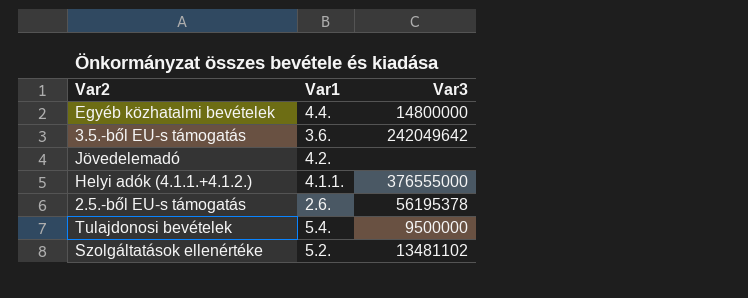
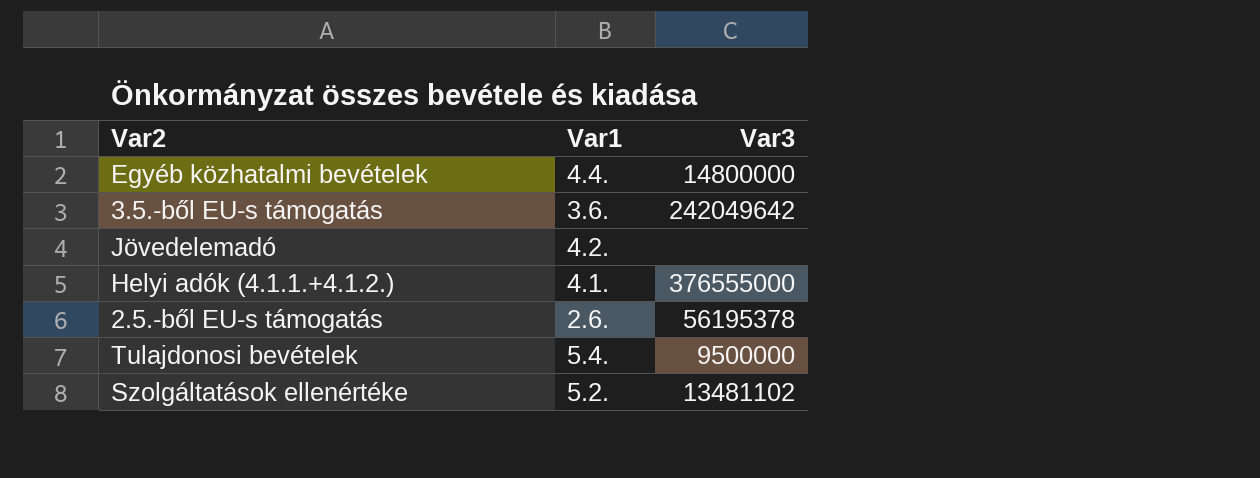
Helyi adók (4.1.1.+4.1.2.) | Var1: 4.1.1. -> 4.1.

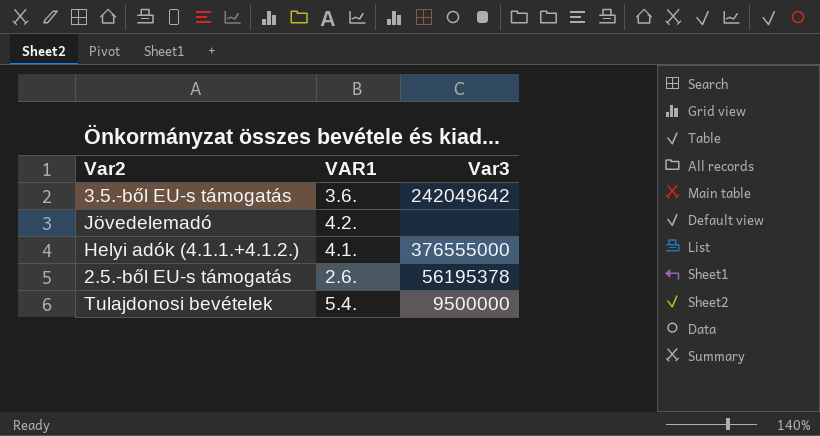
column name: Var1 -> VAR1
row Egyéb közhatalmi bevételek: 4.4. | 14800000 -> none
row Szolgáltatások ellenértéke: 5.2. | 13481102 -> none

